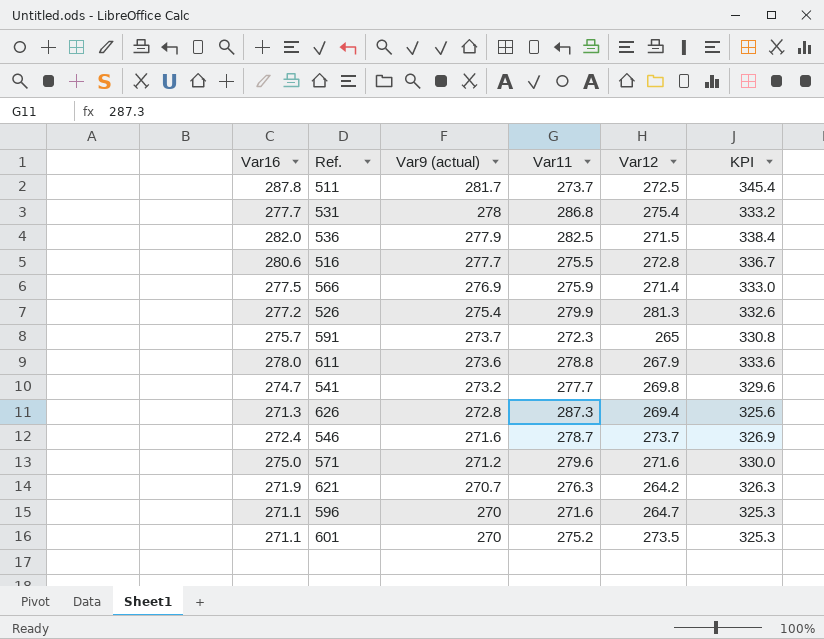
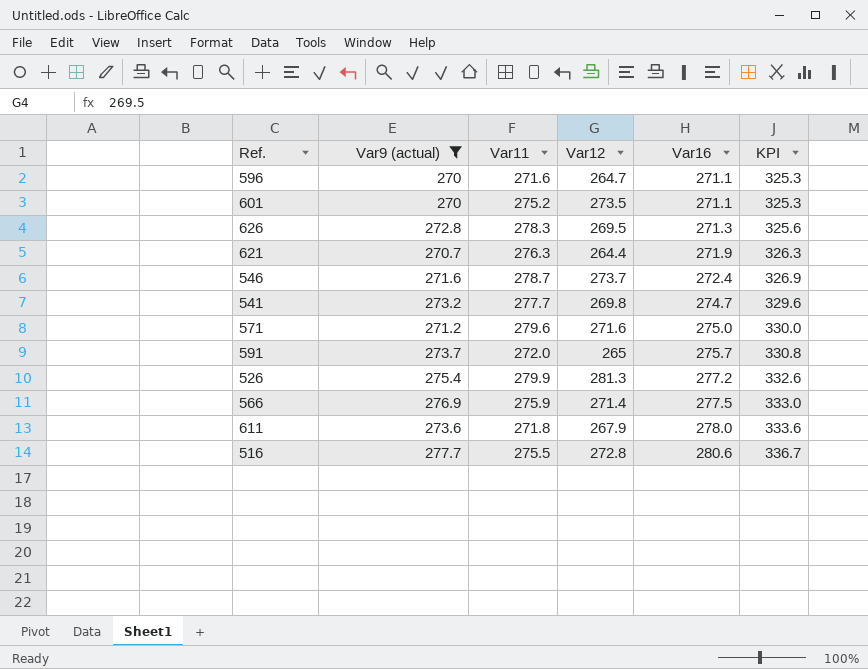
filter: none -> Var9 (actual) <= 277.7
row order: Var9 (actual) descending -> Var16 ascending
column Var16 | position: 1 -> 5
626 | Var11: 287.3 -> 278.3
626 | Var12: 269.4 -> 269.5
621 | Var12: 264.2 -> 264.4
591 | Var11: 272.3 -> 272.0
611 | Var11: 278.8 -> 271.8

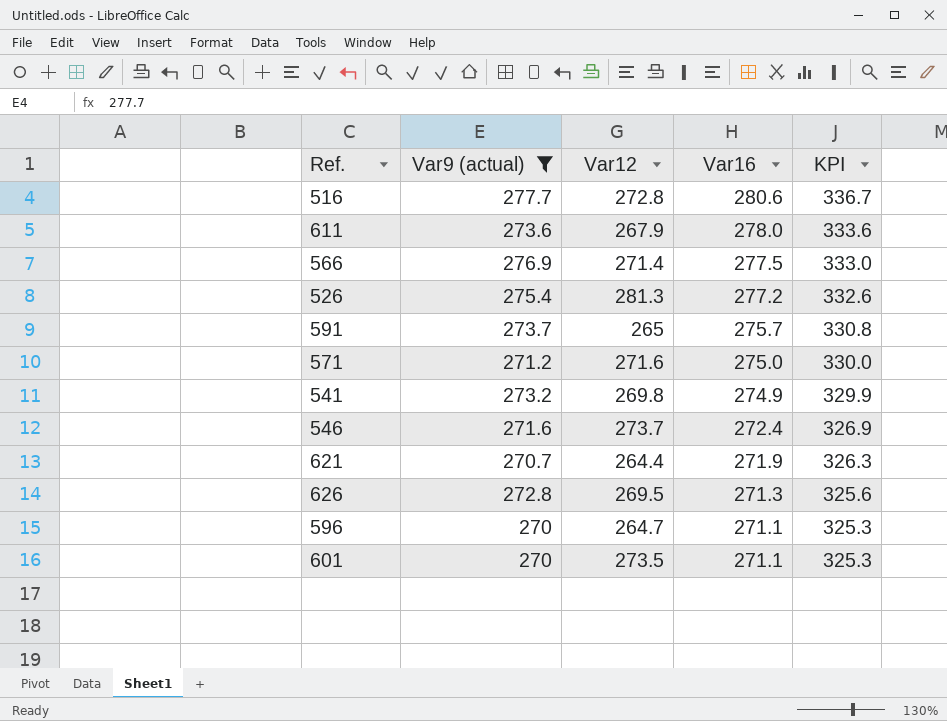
row order: Var16 ascending -> Var16 descending
column Var11 | position: 3 -> none
541 | Var16: 274.7 -> 274.9
541 | KPI: 329.6 -> 329.9

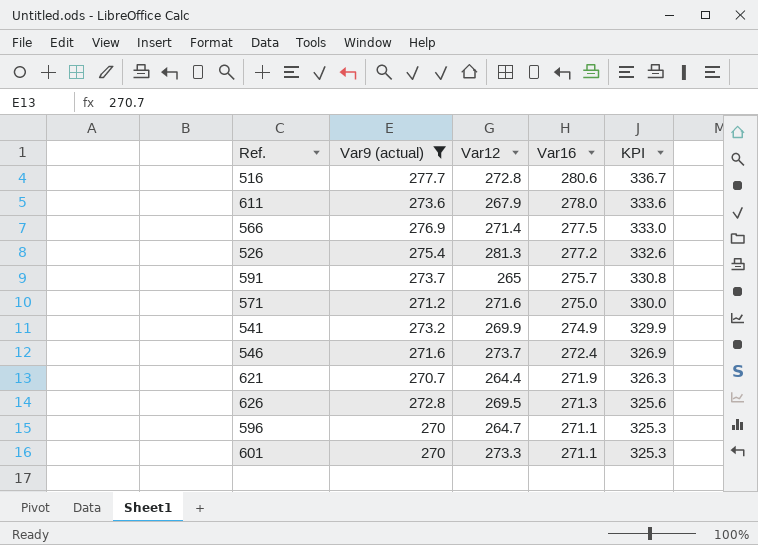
541 | Var12: 269.8 -> 269.9
601 | Var12: 273.5 -> 273.3

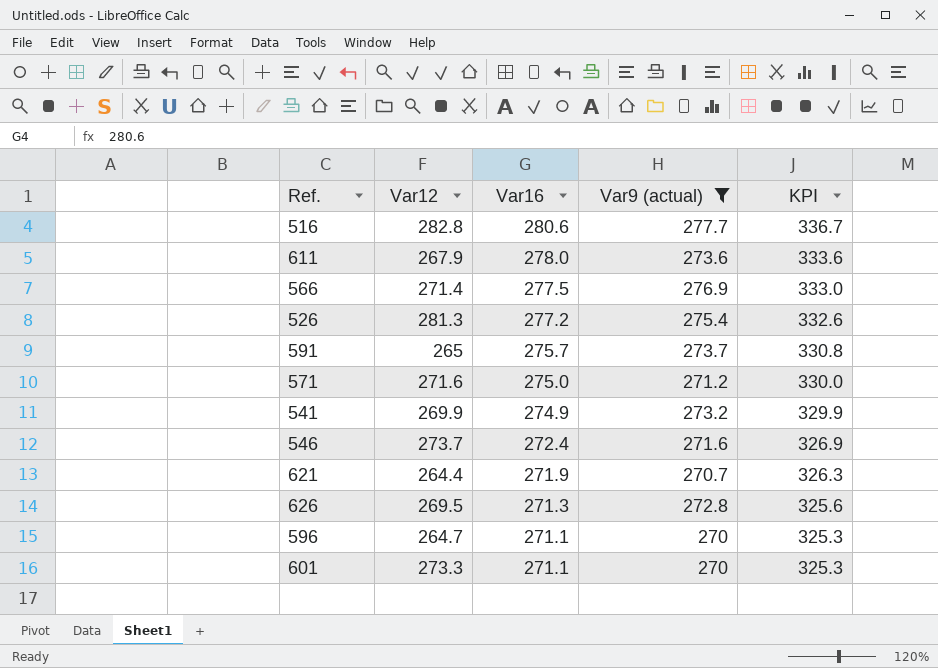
column Var9 (actual) | position: 2 -> 4
516 | Var12: 272.8 -> 282.8

